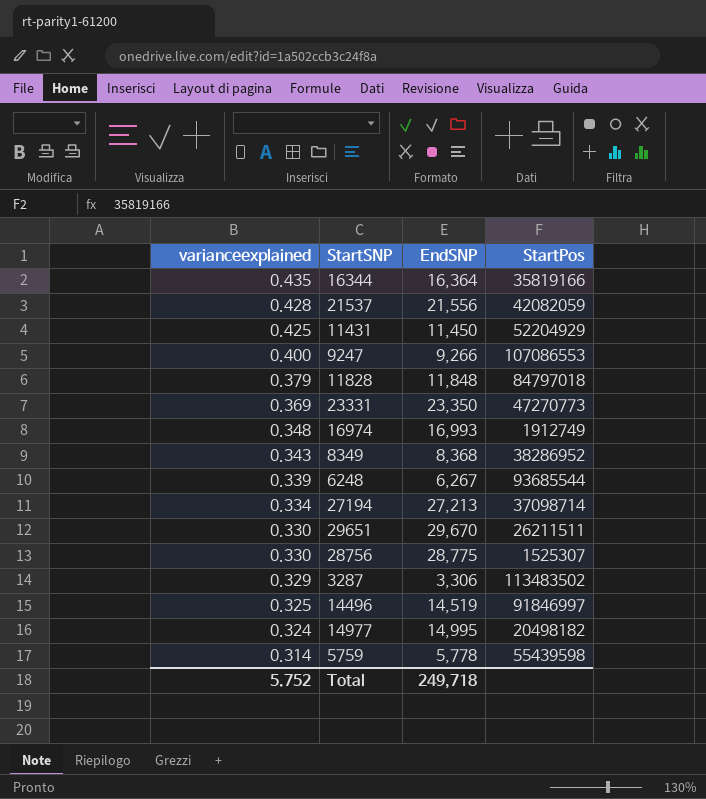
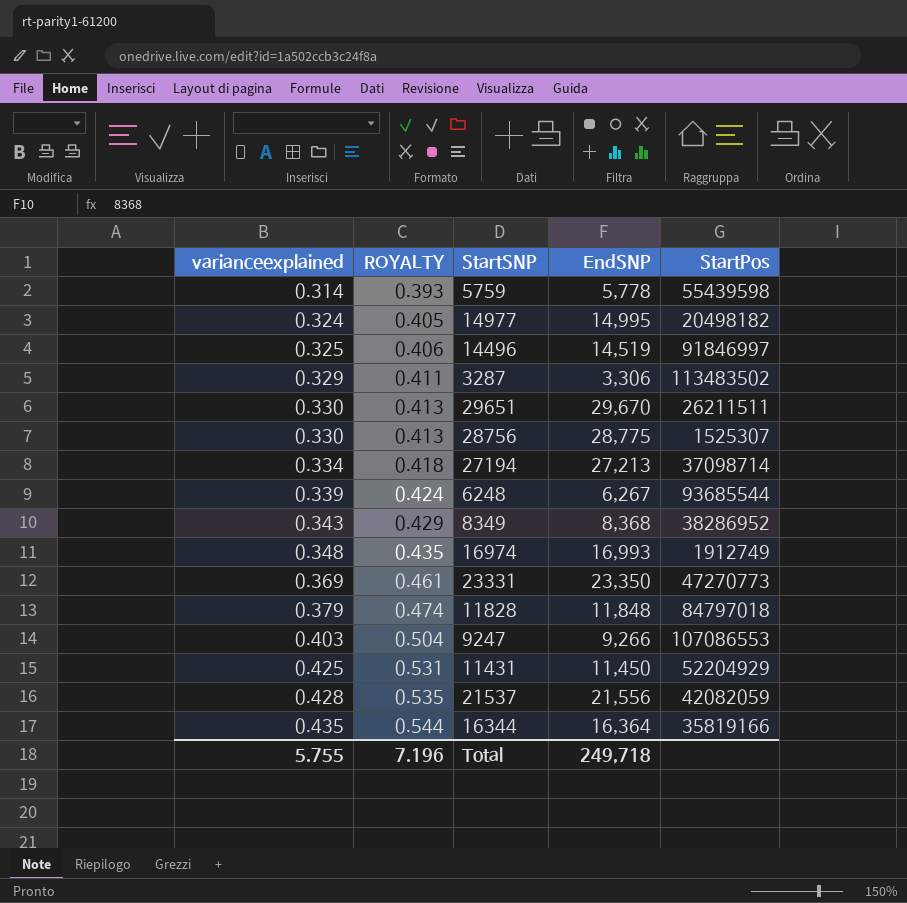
row order: varianceexplained descending -> varianceexplained ascending
column ROYALTY | formula: none -> [varianceexplained] * 1.25
9247 | varianceexplained: 0.400 -> 0.403
Total | varianceexplained: 5.752 -> 5.755

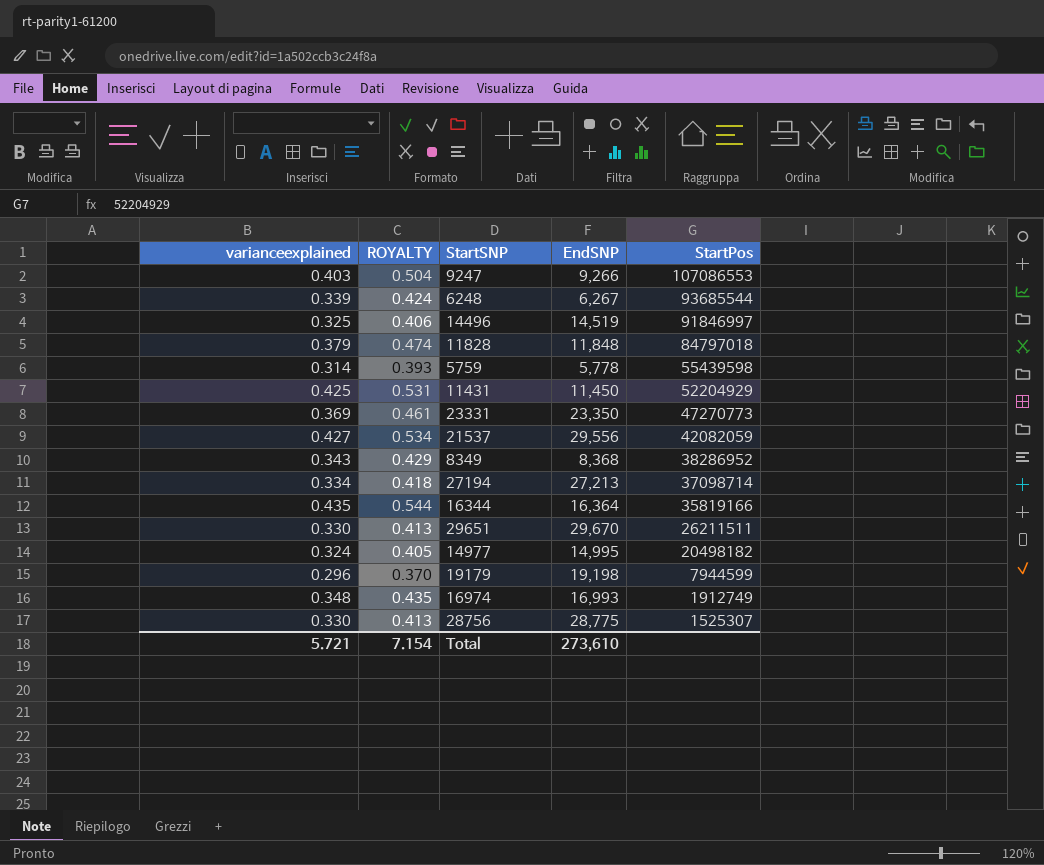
row order: varianceexplained ascending -> StartPos descending
row 3287: 0.329 | 0.411 | 3,306 | 113483502 -> none
21537 | varianceexplained: 0.428 -> 0.427
21537 | ROYALTY: 0.535 -> 0.534
21537 | EndSNP: 21,556 -> 29,556
row 19179: none -> 0.296 | 0.370 | 19,198 | 7944599
Total | varianceexplained: 5.755 -> 5.721
Total | ROYALTY: 7.196 -> 7.154
Total | EndSNP: 249,718 -> 273,610

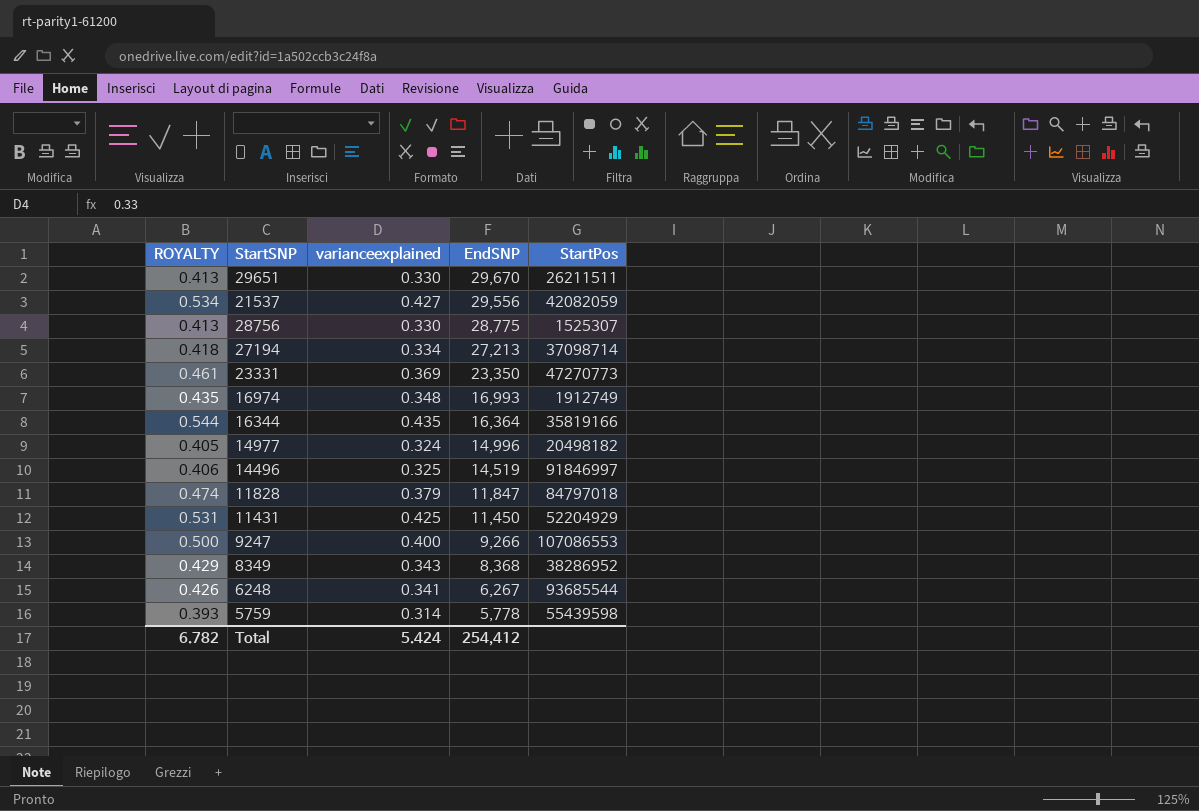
row order: StartPos descending -> EndSNP descending
column varianceexplained | position: 1 -> 3
row 19179: 0.296 | 0.370 | 19,198 | 7944599 -> none
14977 | EndSNP: 14,995 -> 14,996
11828 | EndSNP: 11,848 -> 11,847
9247 | ROYALTY: 0.504 -> 0.500
9247 | varianceexplained: 0.403 -> 0.400
6248 | ROYALTY: 0.424 -> 0.426
6248 | varianceexplained: 0.339 -> 0.341
Total | ROYALTY: 7.154 -> 6.782
Total | varianceexplained: 5.721 -> 5.424
Total | EndSNP: 273,610 -> 254,412

